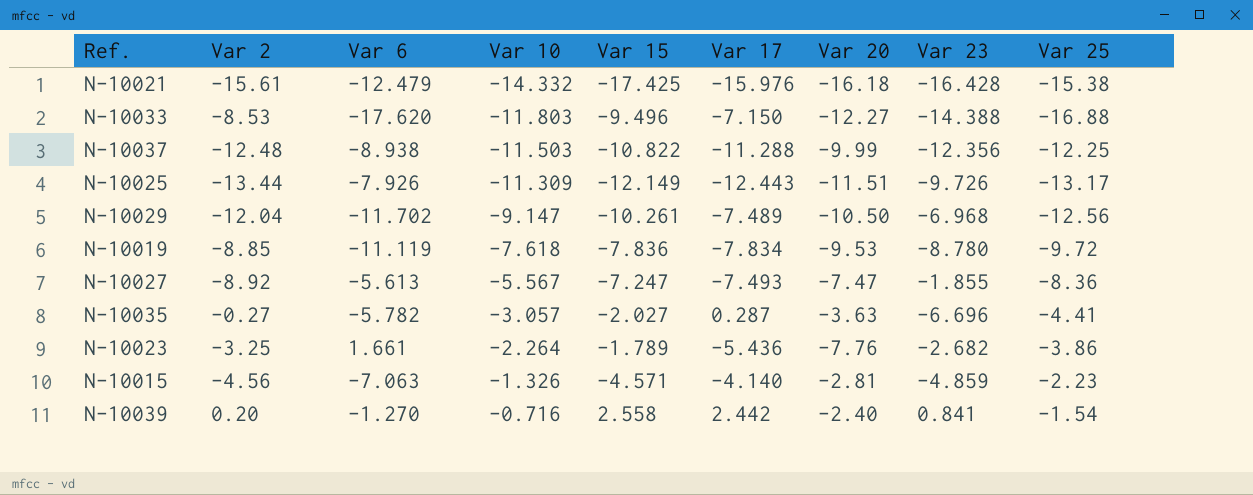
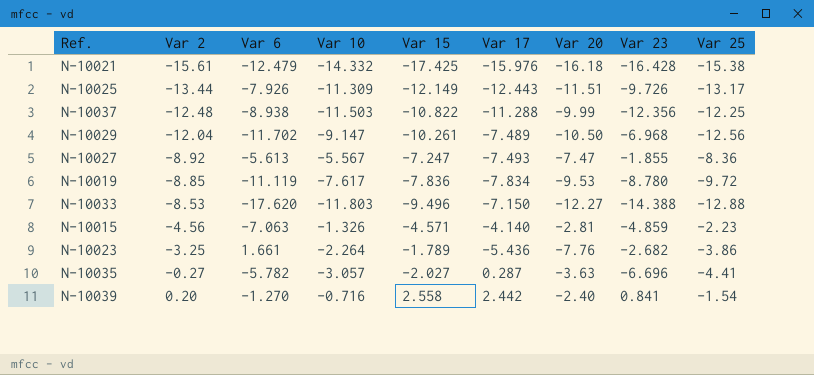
row order: Var 10 ascending -> Var 2 ascending
N-10019 | Var 10: -7.618 -> -7.617
N-10033 | Var 25: -16.88 -> -12.88

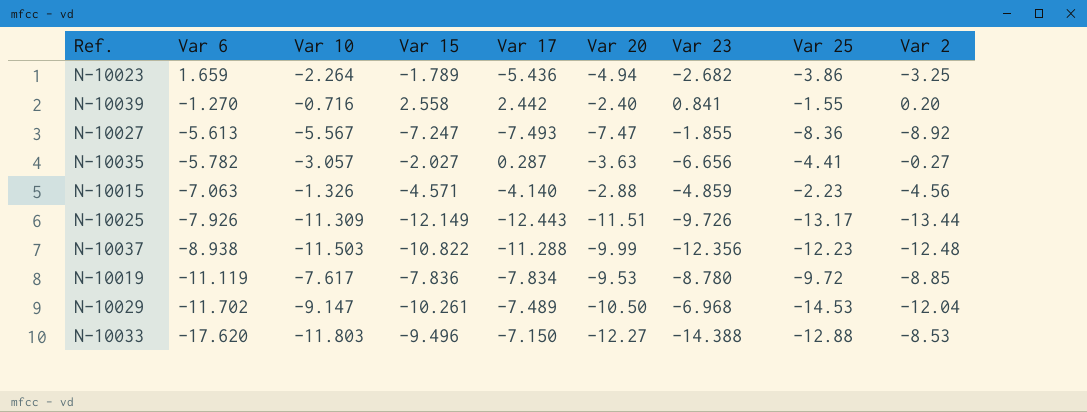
row order: Var 2 ascending -> Var 6 descending
column Var 2 | position: 2 -> 9
row N-10021: -15.61 | -12.479 | -14.332 | -17.425 | -15.976 | -16.18 | -16.428 | -15.38 -> none
N-10023 | Var 6: 1.661 -> 1.659
N-10023 | Var 20: -7.76 -> -4.94
N-10039 | Var 25: -1.54 -> -1.55
N-10035 | Var 23: -6.696 -> -6.656
N-10015 | Var 20: -2.81 -> -2.88
N-10037 | Var 25: -12.25 -> -12.23
N-10029 | Var 25: -12.56 -> -14.53

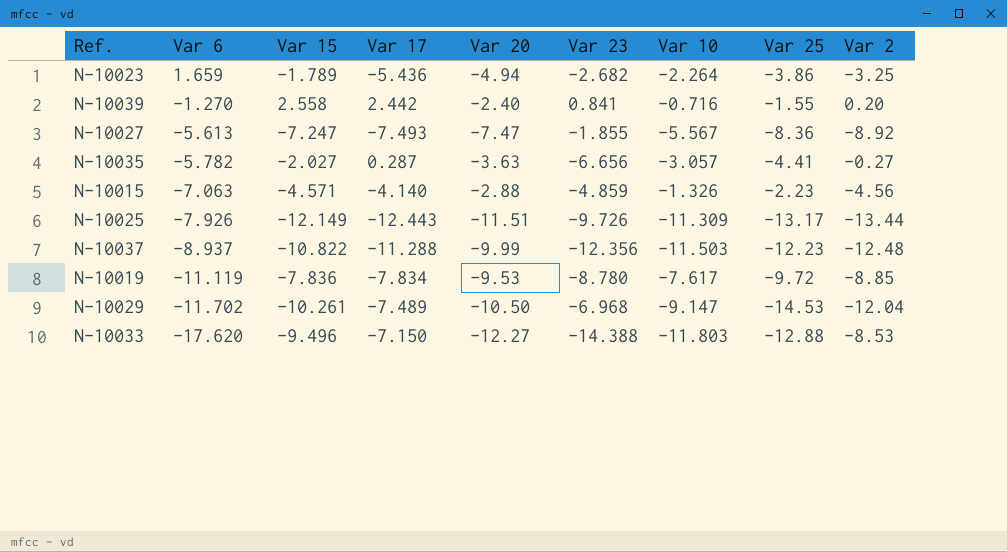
column Var 10 | position: 3 -> 7
N-10037 | Var 6: -8.938 -> -8.937

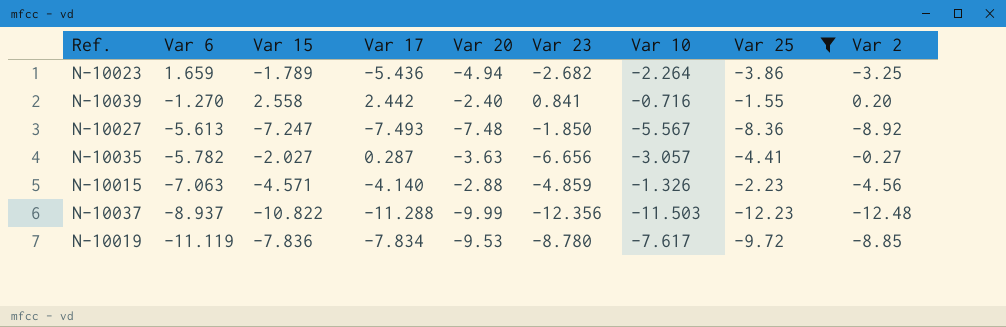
filter: none -> Var 25 >= -12.23
N-10027 | Var 20: -7.47 -> -7.48
N-10027 | Var 23: -1.855 -> -1.850

